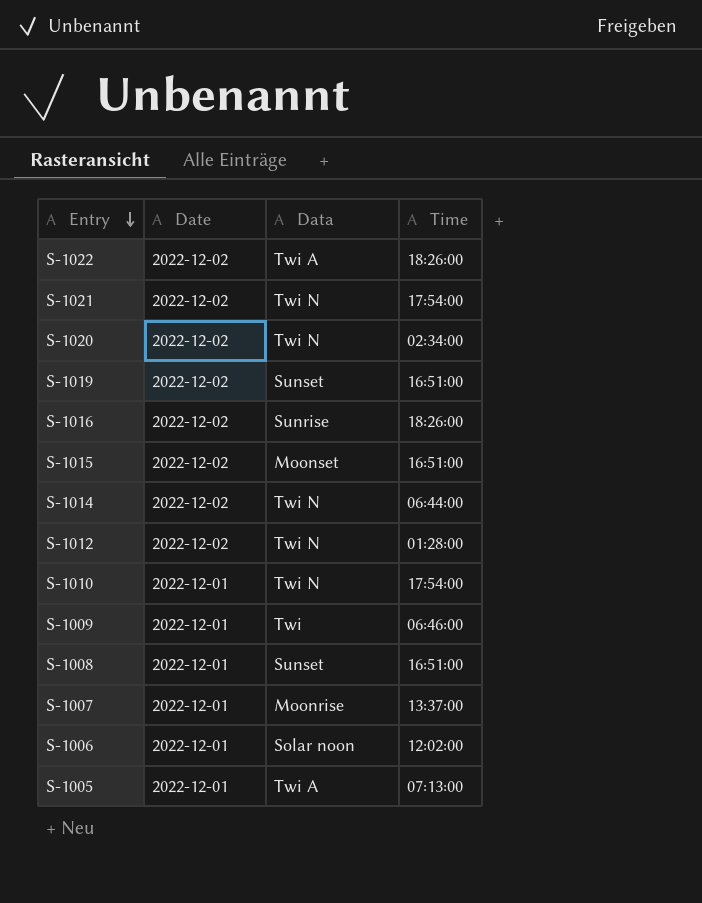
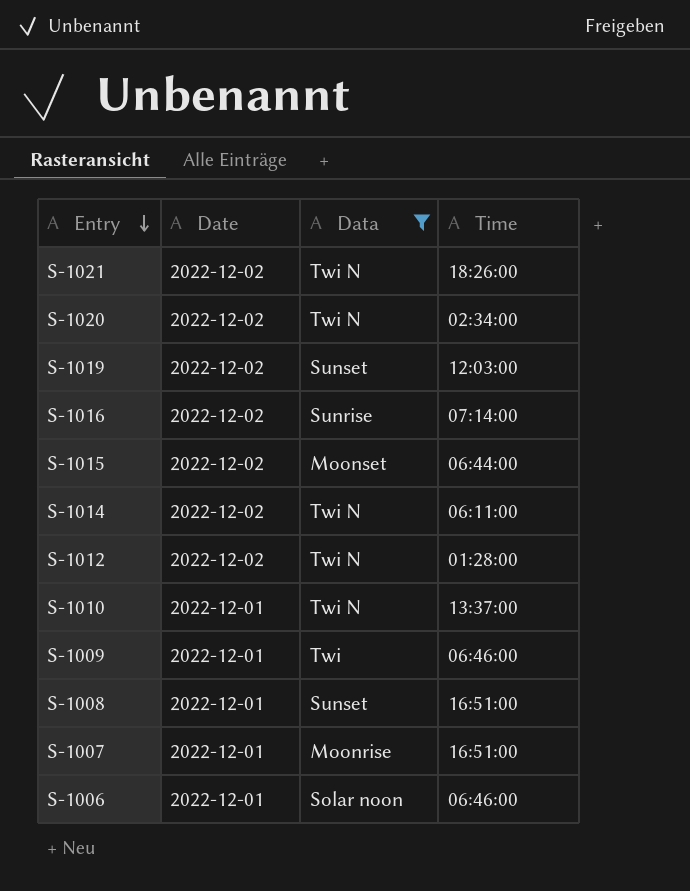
filter: none -> Data != Twi A
S-1021 | Time: 17:54:00 -> 18:26:00
S-1019 | Time: 16:51:00 -> 12:03:00
S-1016 | Time: 18:26:00 -> 07:14:00
S-1015 | Time: 16:51:00 -> 06:44:00
S-1014 | Time: 06:44:00 -> 06:11:00
S-1010 | Time: 17:54:00 -> 13:37:00
S-1007 | Time: 13:37:00 -> 16:51:00
S-1006 | Time: 12:02:00 -> 06:46:00

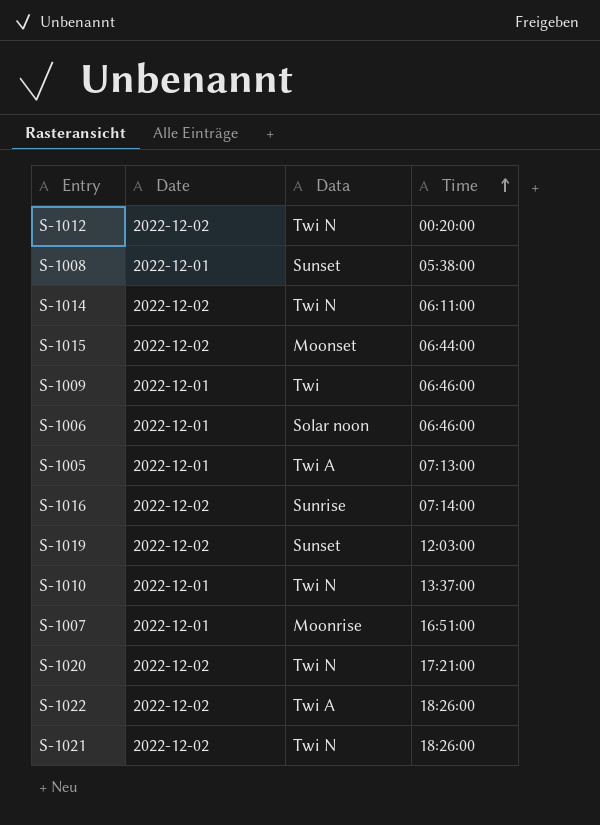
filter: Data != Twi A -> none
row order: Entry descending -> Time ascending
S-1012 | Time: 01:28:00 -> 00:20:00
S-1008 | Time: 16:51:00 -> 05:38:00
S-1020 | Time: 02:34:00 -> 17:21:00

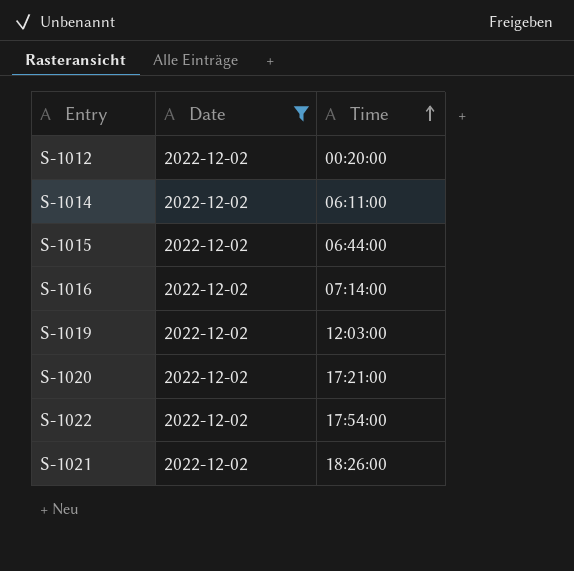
filter: none -> Date = 2022-12-02
column Data | position: 3 -> none
S-1022 | Time: 18:26:00 -> 17:54:00

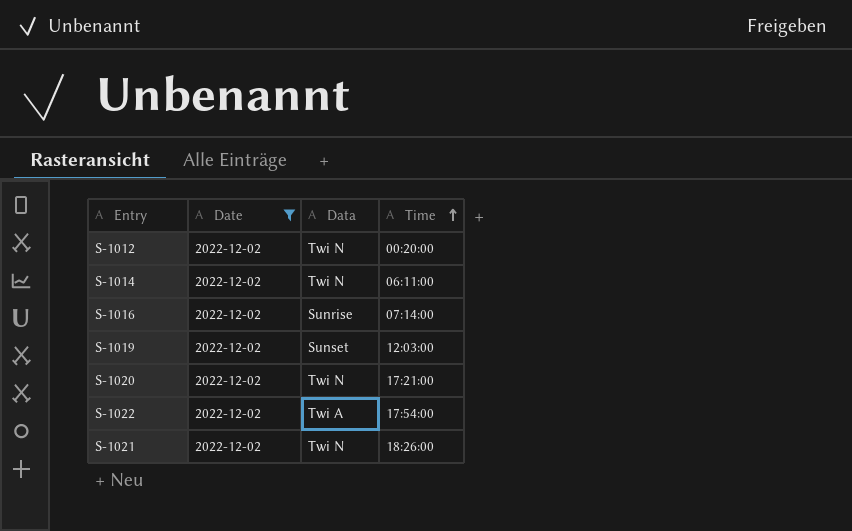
column Data | position: none -> 3
row S-1015: 2022-12-02 | 06:44:00 -> none

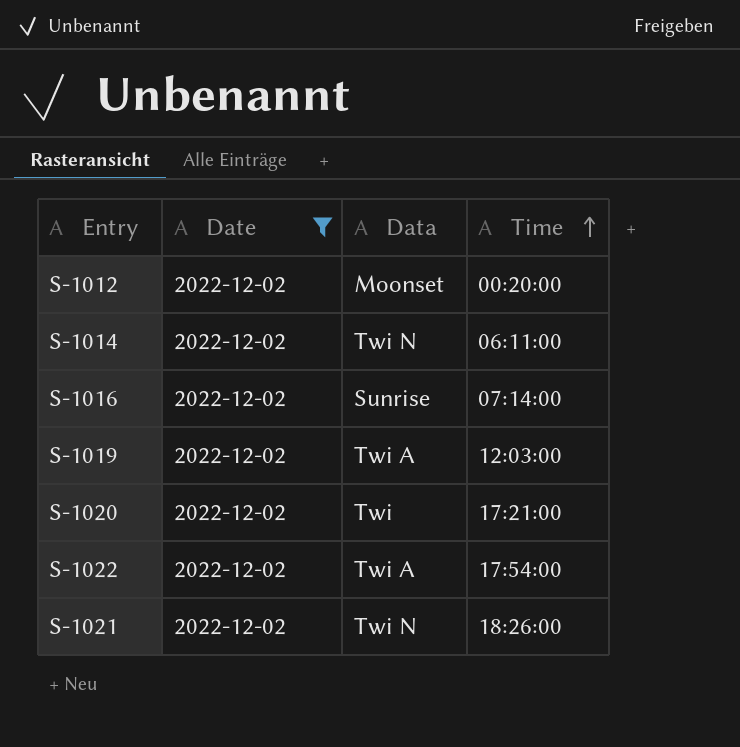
S-1012 | Data: Twi N -> Moonset
S-1019 | Data: Sunset -> Twi A
S-1020 | Data: Twi N -> Twi

